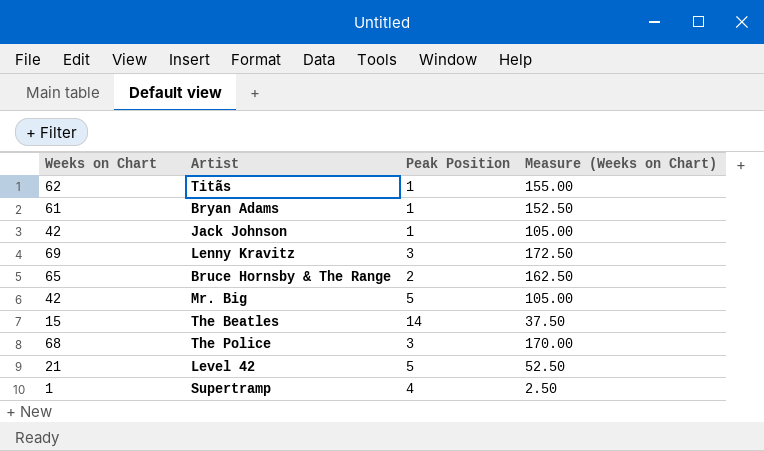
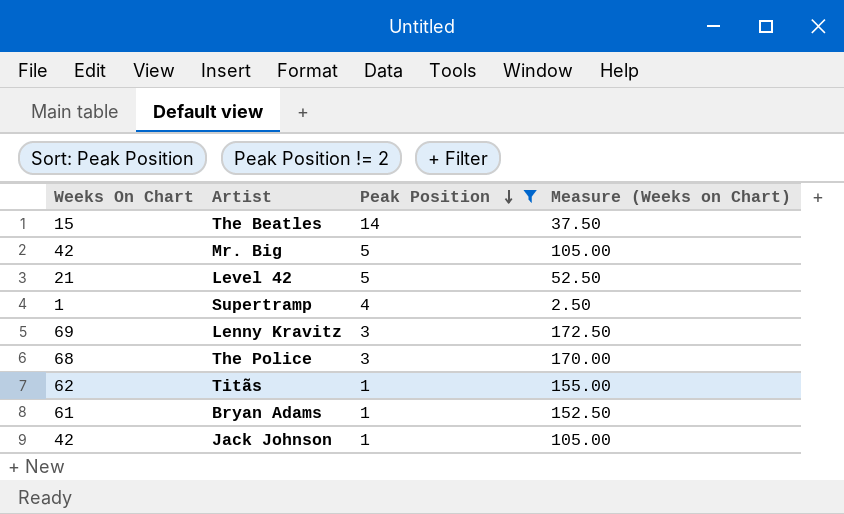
filter: none -> Peak Position != 2
row order: none -> Peak Position descending
column name: Weeks on Chart -> Weeks On Chart

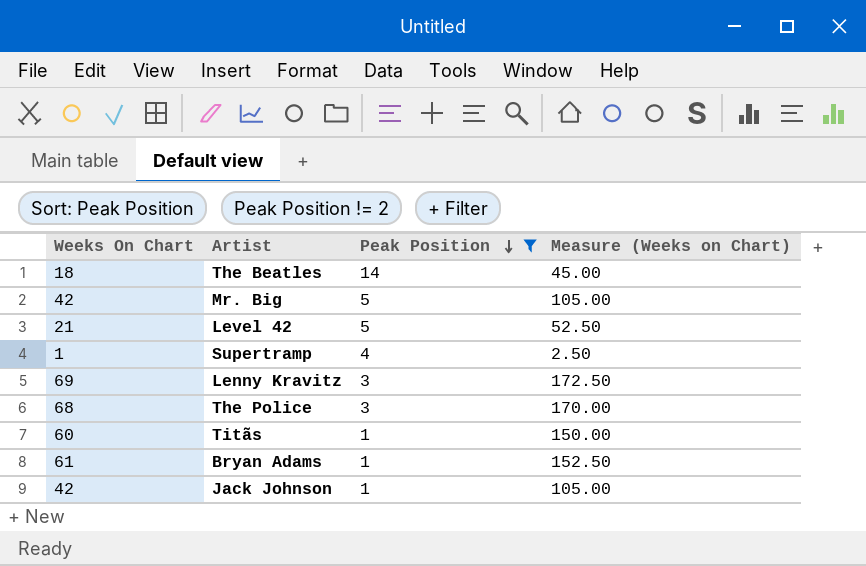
The Beatles | Weeks On Chart: 15 -> 18
The Beatles | Measure (Weeks on Chart): 37.50 -> 45.00
Titãs | Weeks On Chart: 62 -> 60
Titãs | Measure (Weeks on Chart): 155.00 -> 150.00

